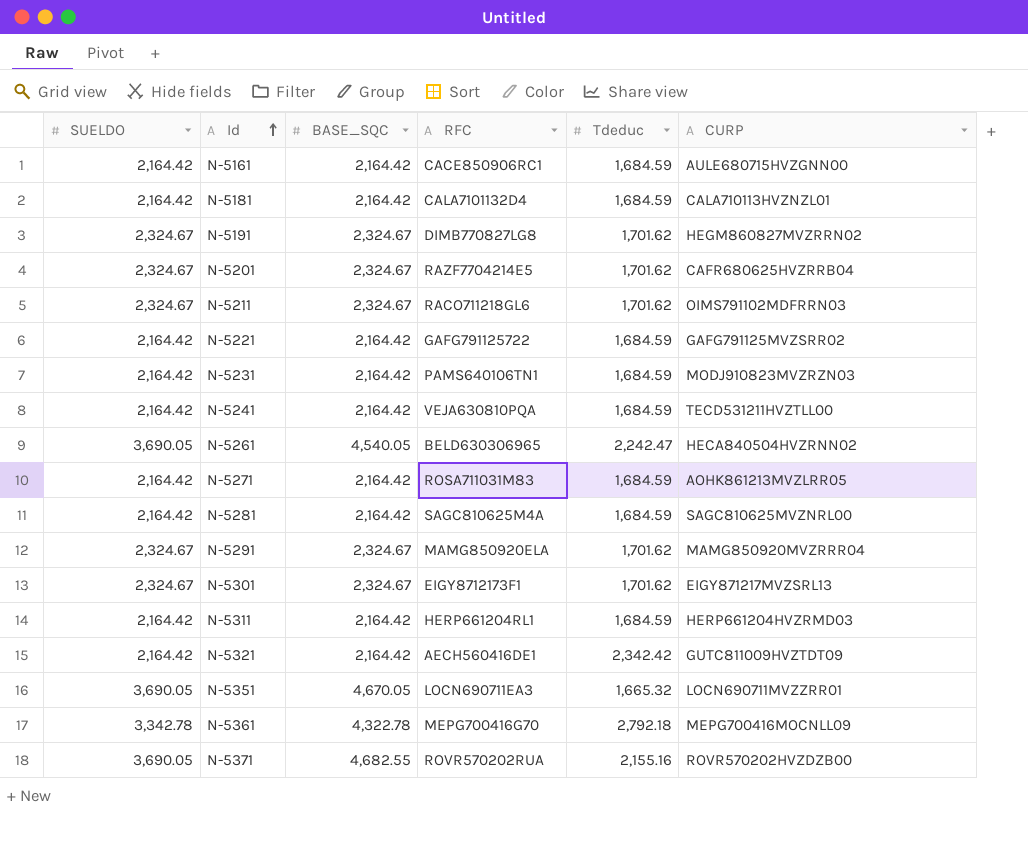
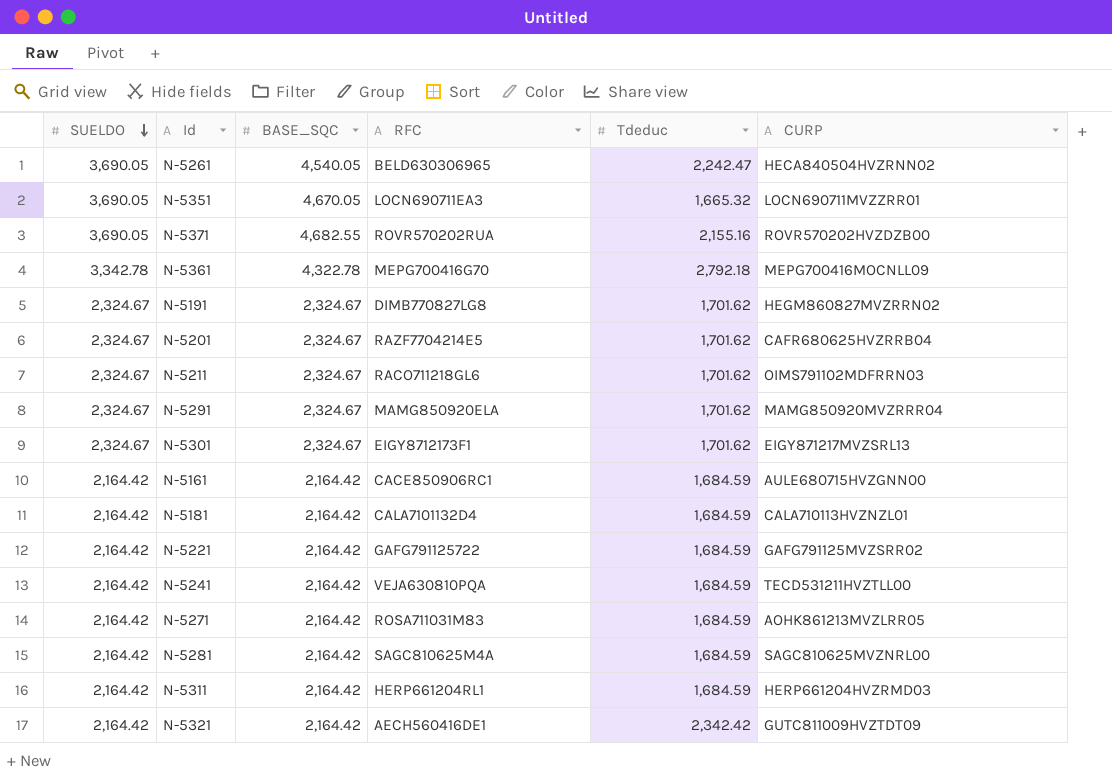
row order: Id ascending -> SUELDO descending
row N-5231: 2,164.42 | 2,164.42 | PAMS640106TN1 | 1,684.59 | MODJ910823MVZRZN03 -> none

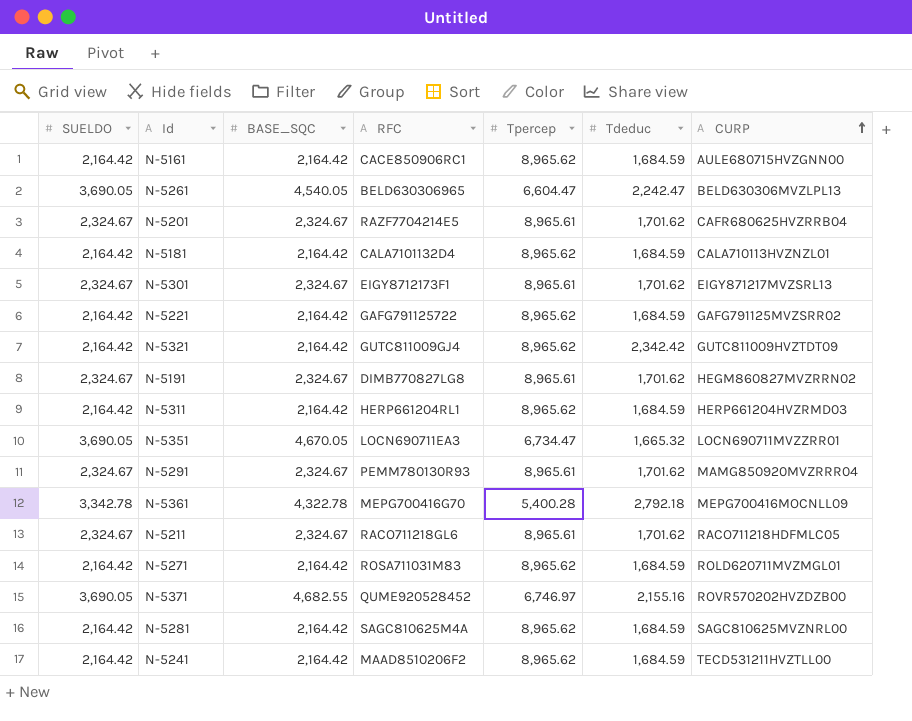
row order: SUELDO descending -> CURP ascending
column Tpercep | position: none -> 5
N-5261 | CURP: HECA840504HVZRNN02 -> BELD630306MVZLPL13
N-5321 | RFC: AECH560416DE1 -> GUTC811009GJ4
N-5291 | RFC: MAMG850920ELA -> PEMM780130R93
N-5211 | CURP: OIMS791102MDFRRN03 -> RACO711218HDFMLC05
N-5271 | CURP: AOHK861213MVZLRR05 -> ROLD620711MVZMGL01
N-5371 | RFC: ROVR570202RUA -> QUME920528452
N-5241 | RFC: VEJA630810PQA -> MAAD8510206F2

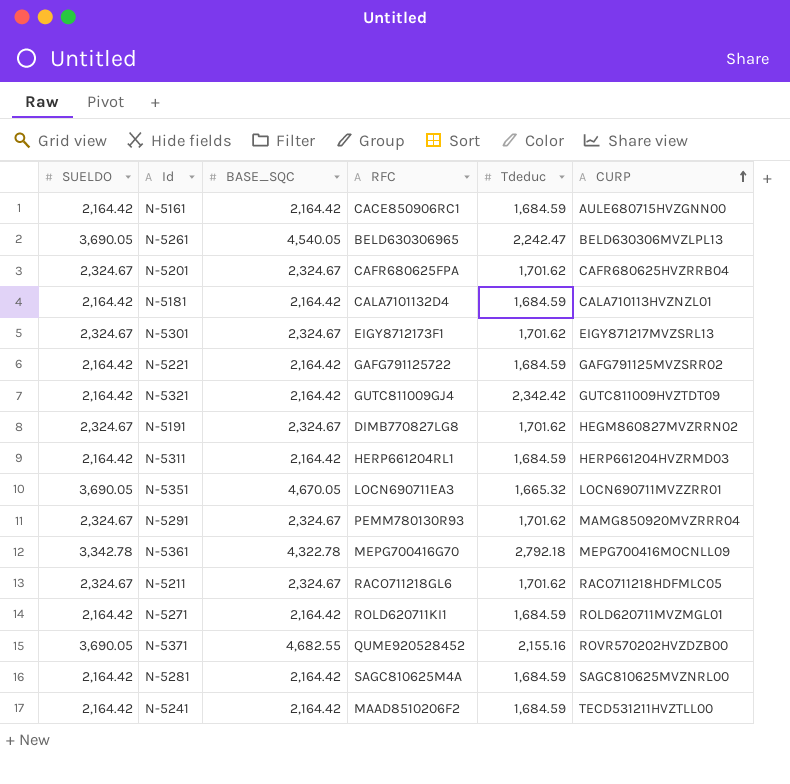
column Tpercep | position: 5 -> none
N-5201 | RFC: RAZF7704214E5 -> CAFR680625FPA
N-5271 | RFC: ROSA711031M83 -> ROLD620711KI1

